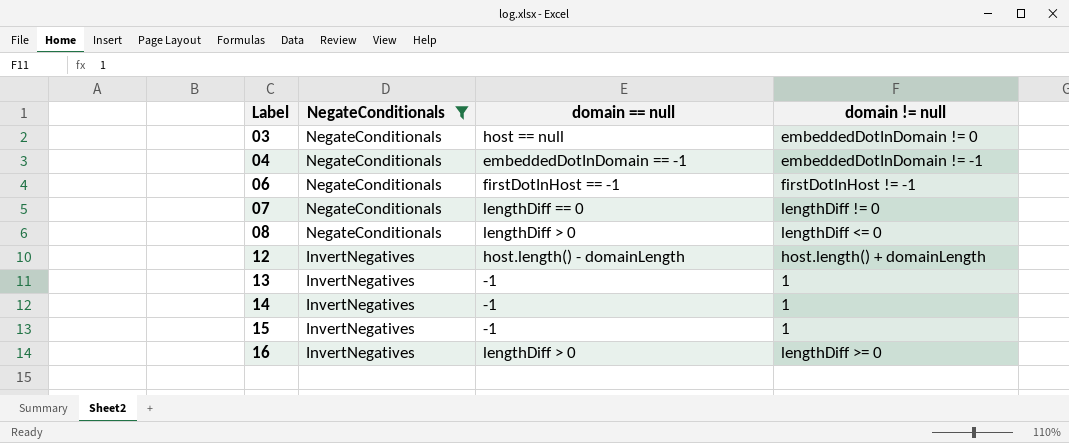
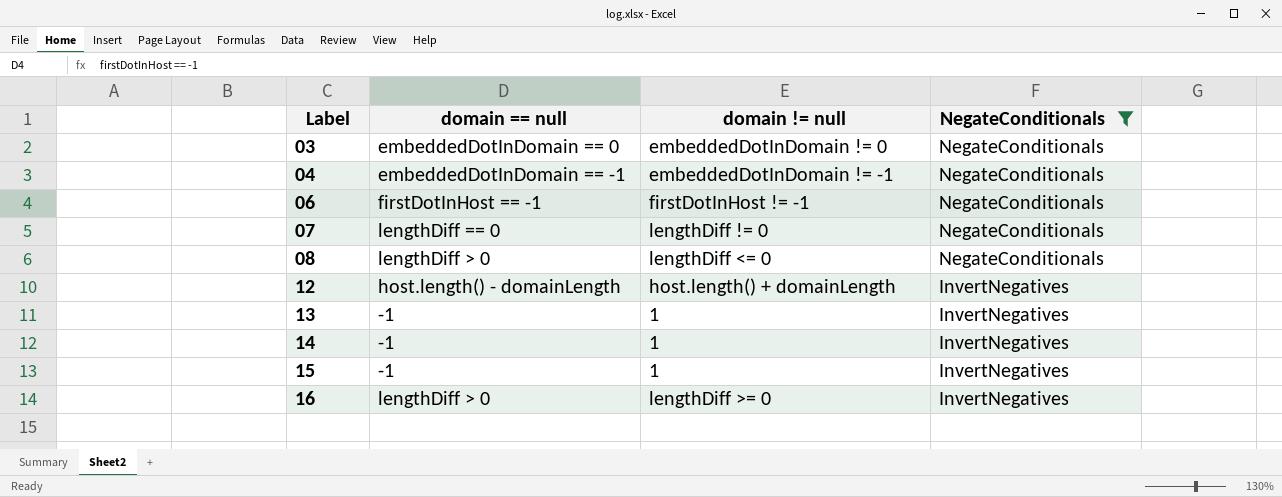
column NegateConditionals | position: 2 -> 4
03 | domain == null: host == null -> embeddedDotInDomain == 0

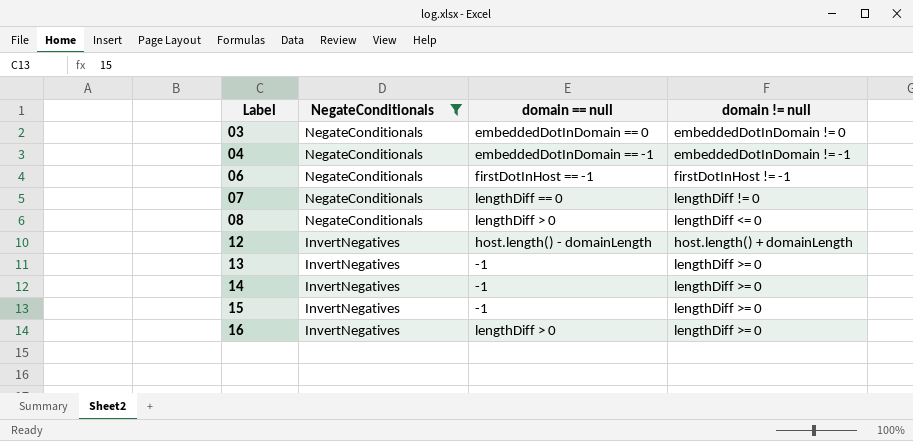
column NegateConditionals | position: 4 -> 2
13 | domain != null: 1 -> lengthDiff >= 0
14 | domain != null: 1 -> lengthDiff >= 0
15 | domain != null: 1 -> lengthDiff >= 0

